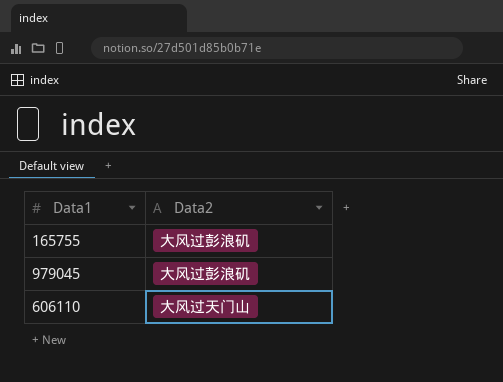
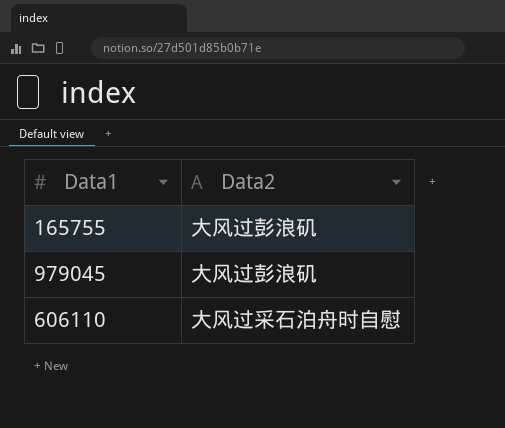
606110 | Data2: 大风过天门山 -> 大风过采石泊舟时自慰

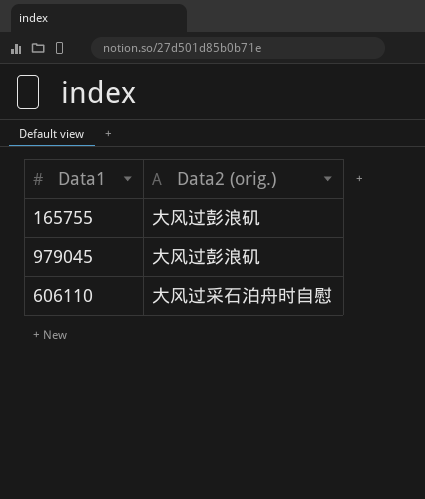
column name: Data2 -> Data2 (orig.)

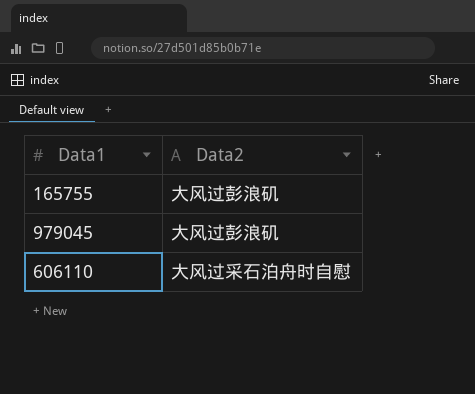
column name: Data2 (orig.) -> Data2

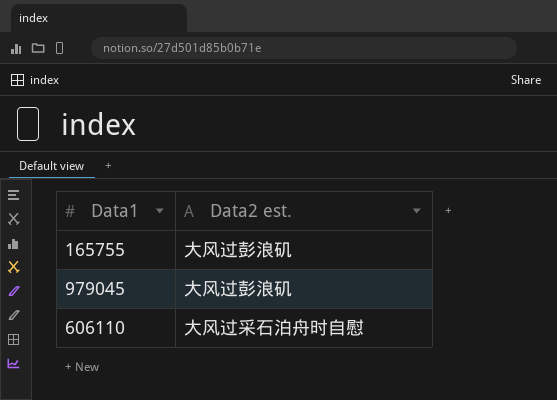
column name: Data2 -> Data2 est.

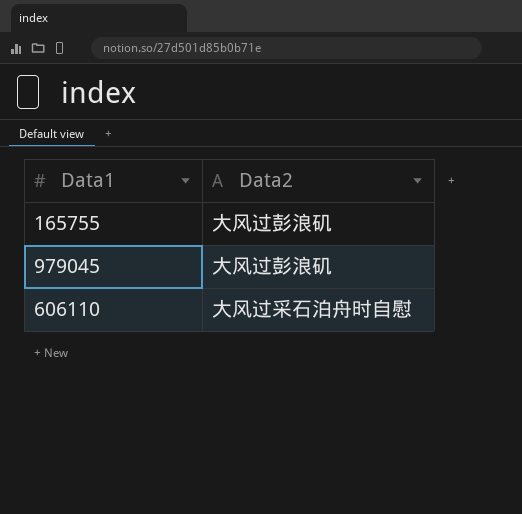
column name: Data2 est. -> Data2

